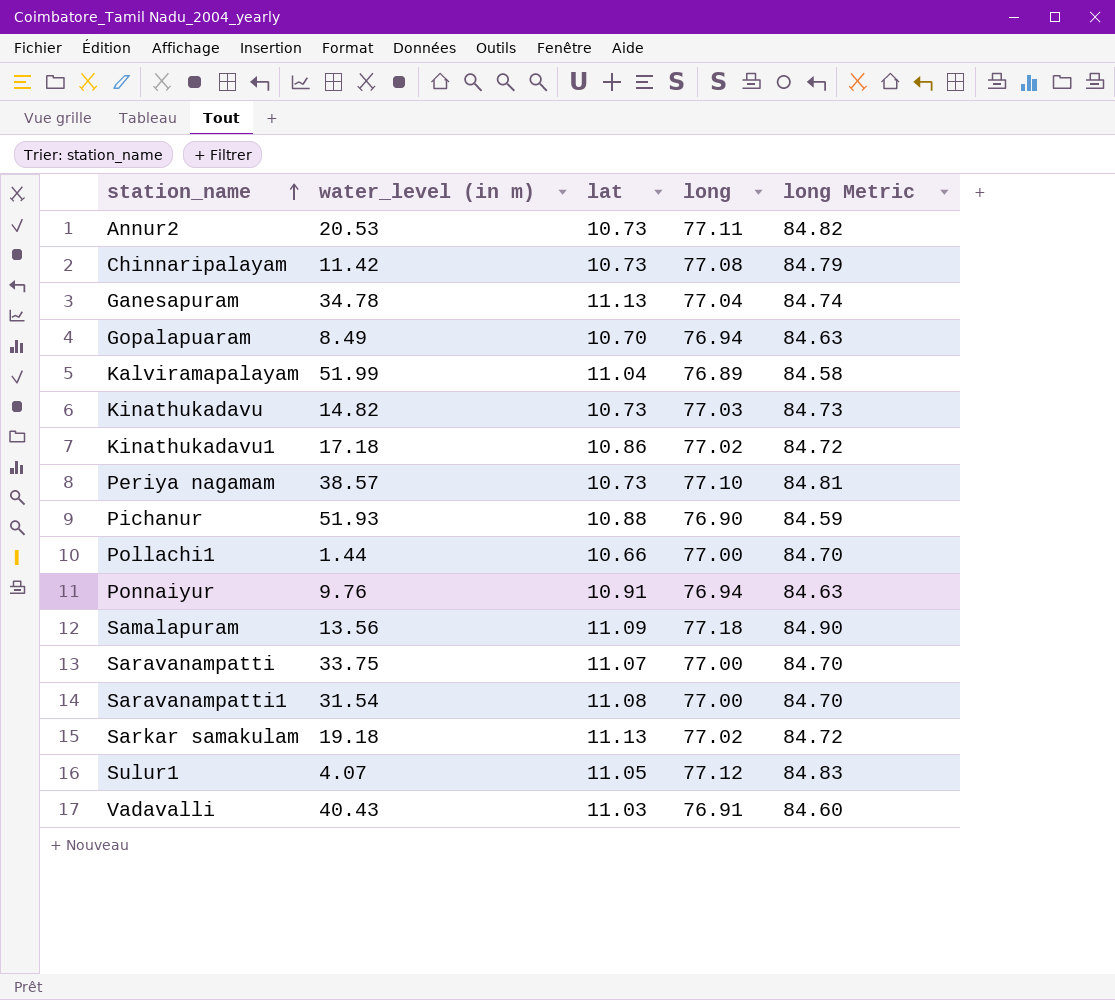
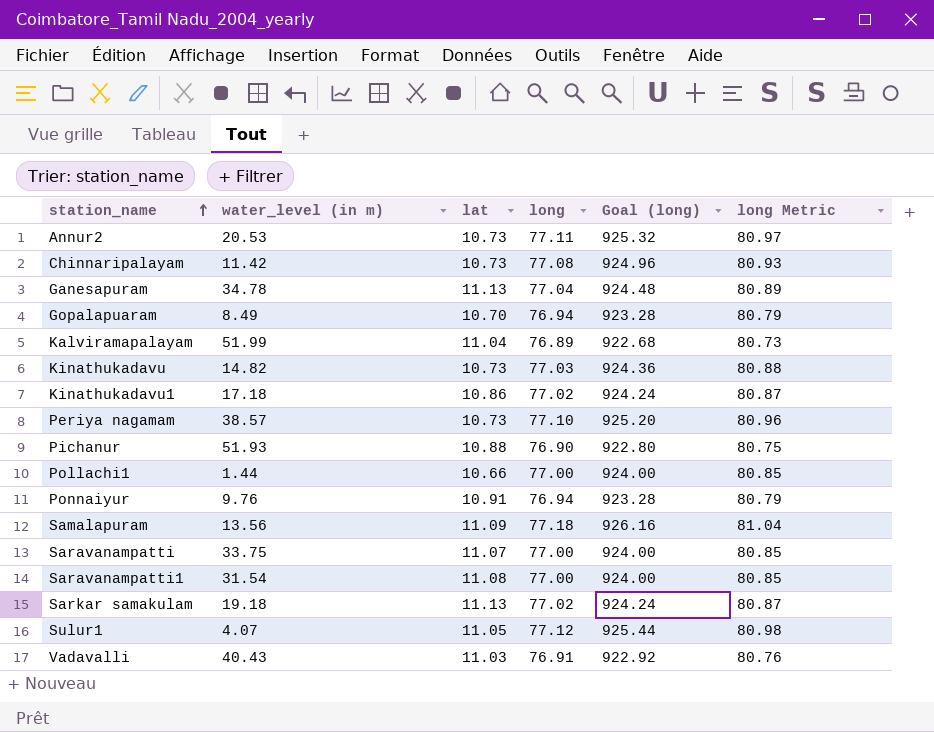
column Goal (long) | formula: none -> [long] * 12
column long Metric | formula: [long] * 1.1 -> [long] * 1.05

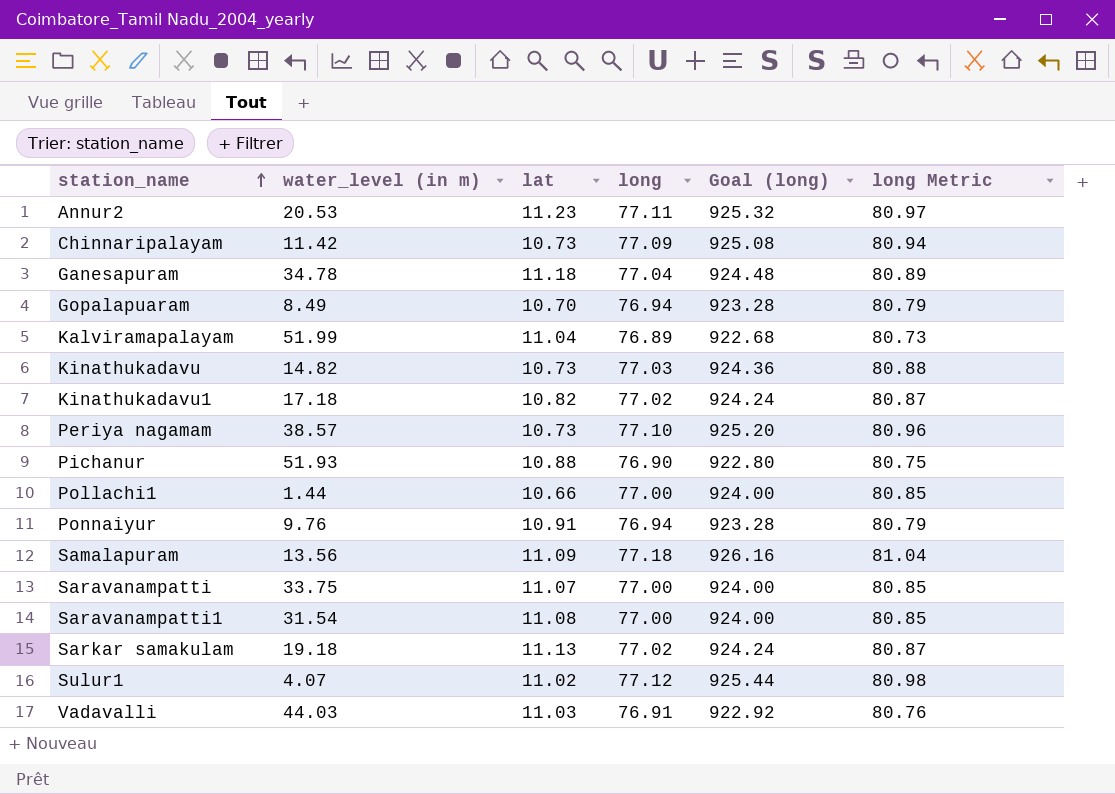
Annur2 | lat: 10.73 -> 11.23
Chinnaripalayam | long: 77.08 -> 77.09
Chinnaripalayam | Goal (long): 924.96 -> 925.08
Chinnaripalayam | long Metric: 80.93 -> 80.94
Ganesapuram | lat: 11.13 -> 11.18
Kinathukadavu1 | lat: 10.86 -> 10.82
Sulur1 | lat: 11.05 -> 11.02
Vadavalli | water_level (in m): 40.43 -> 44.03

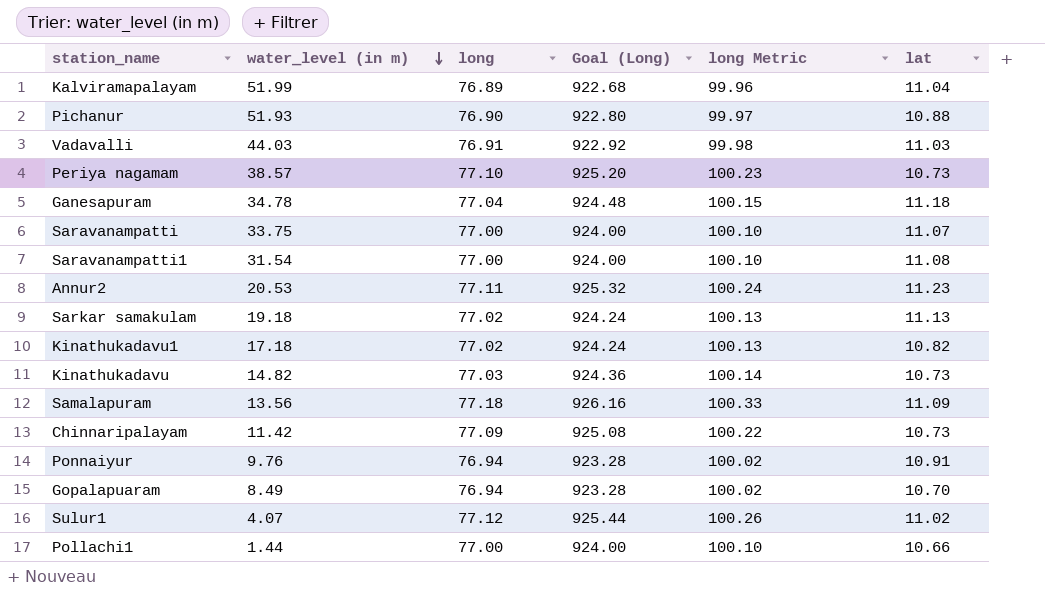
row order: station_name ascending -> water_level (in m) descending
column name: Goal (long) -> Goal (Long)
column long Metric | formula: [long] * 1.05 -> [long] * 1.3
column lat | position: 3 -> 6

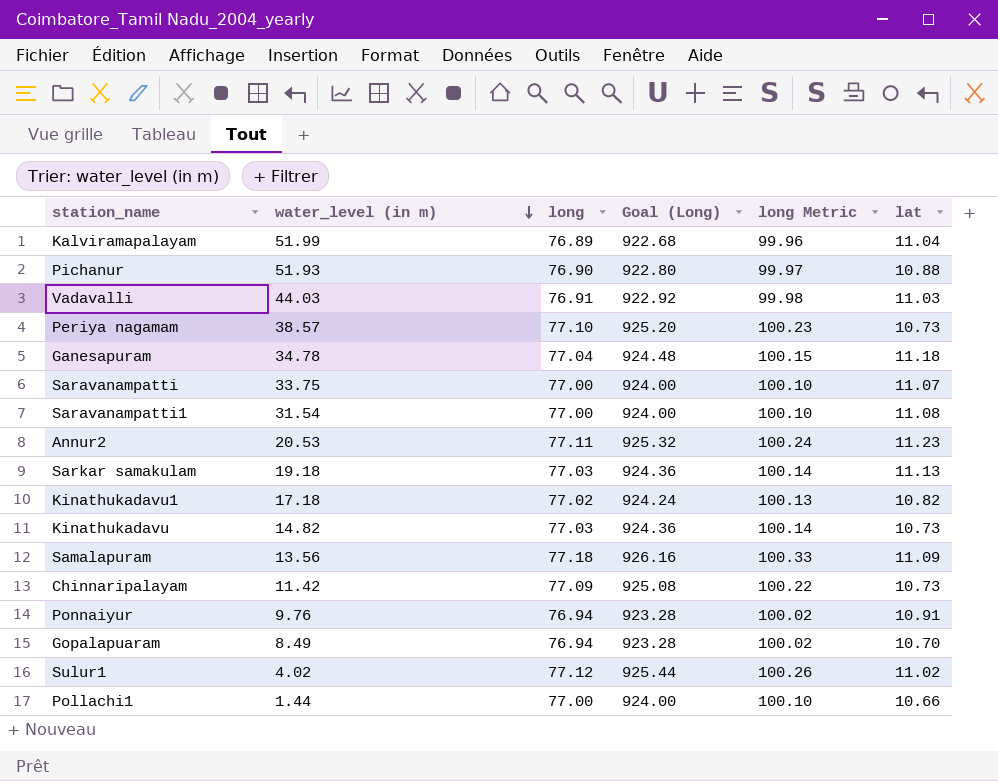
Sarkar samakulam | long: 77.02 -> 77.03
Sarkar samakulam | Goal (Long): 924.24 -> 924.36
Sarkar samakulam | long Metric: 100.13 -> 100.14
Sulur1 | water_level (in m): 4.07 -> 4.02

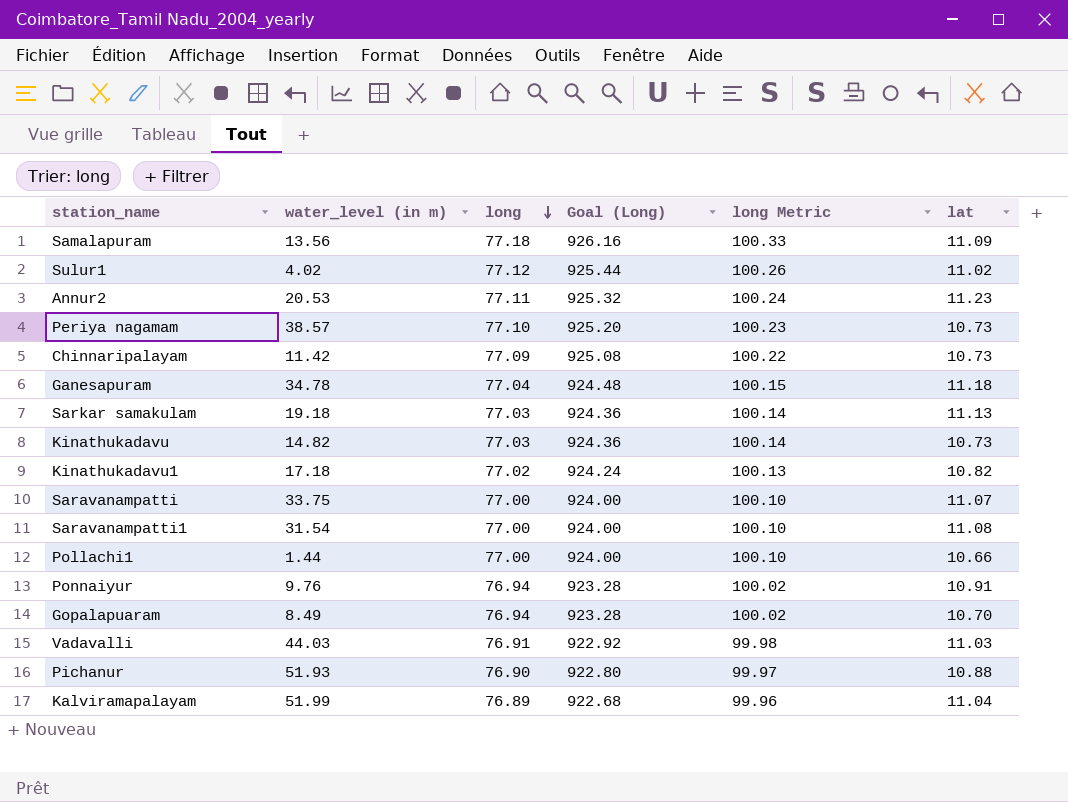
row order: water_level (in m) descending -> long descending

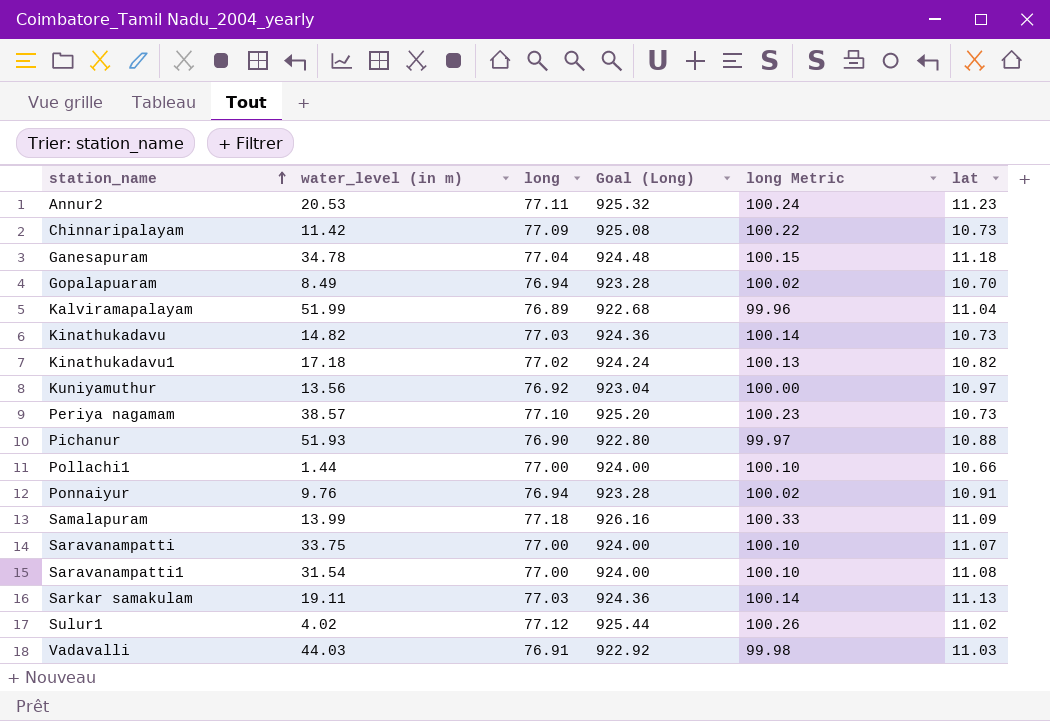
row order: long descending -> station_name ascending
row Kuniyamuthur: none -> 13.56 | 76.92 | 923.04 | 100.00 | 10.97
Samalapuram | water_level (in m): 13.56 -> 13.99
Sarkar samakulam | water_level (in m): 19.18 -> 19.11

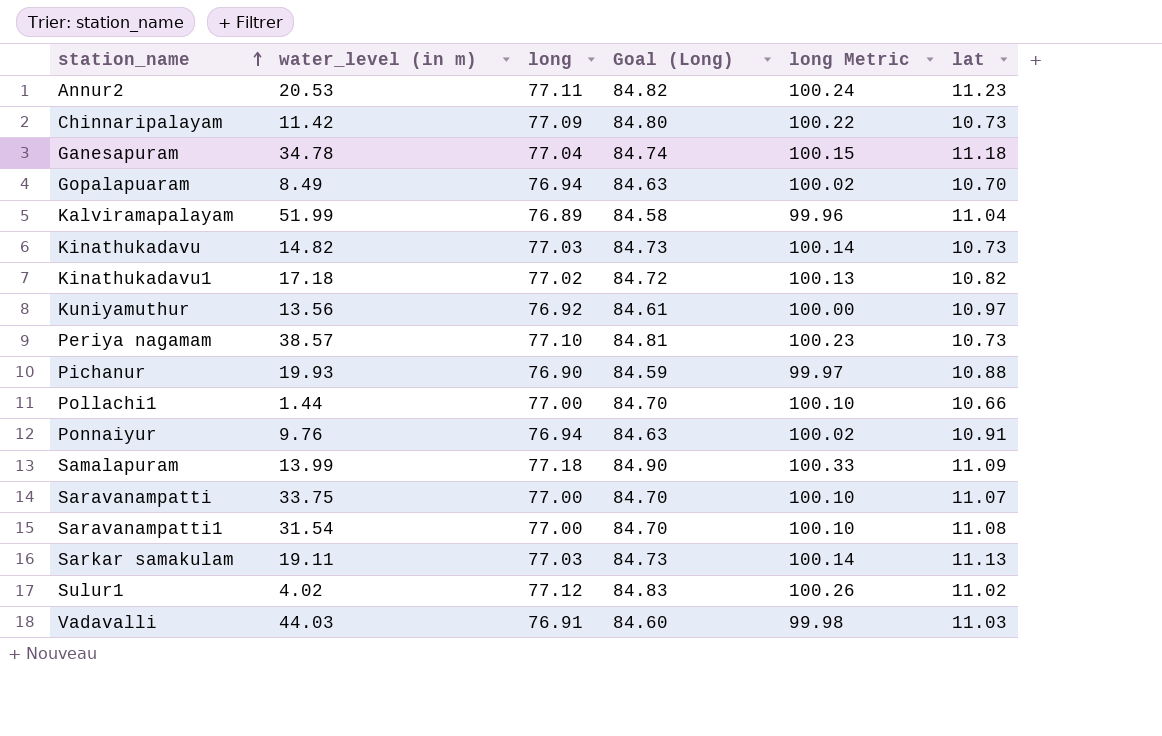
column Goal (Long) | formula: [long] * 12 -> [long] * 1.1
Pichanur | water_level (in m): 51.93 -> 19.93

